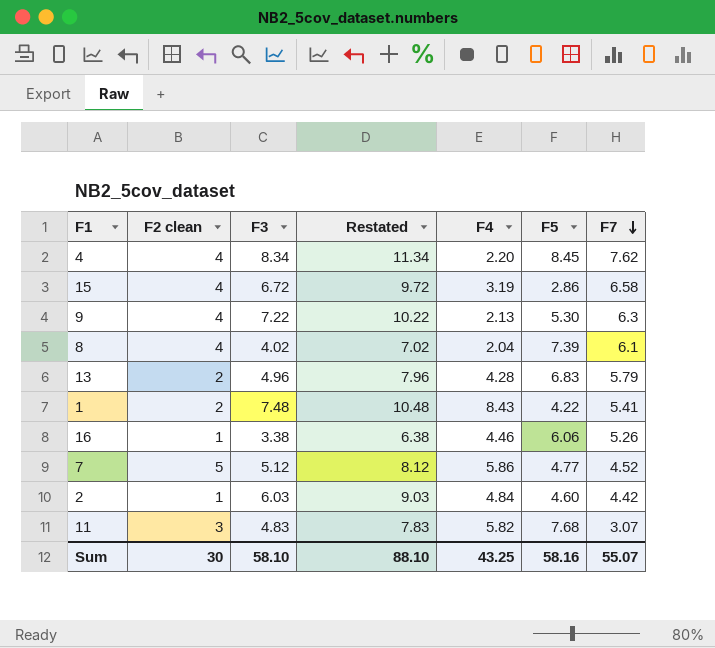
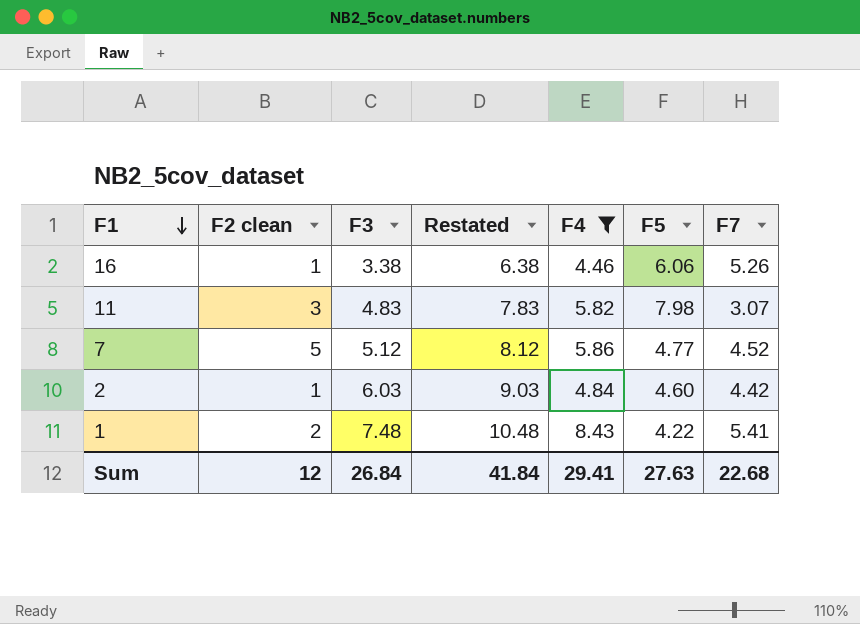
filter: none -> F4 >= 4.46
row order: F7 descending -> F1 descending
11 | F5: 7.68 -> 7.98
Sum | F2 clean: 30 -> 12
Sum | F3: 58.10 -> 26.84
Sum | Restated: 88.10 -> 41.84
Sum | F4: 43.25 -> 29.41
Sum | F5: 58.16 -> 27.63
Sum | F7: 55.07 -> 22.68

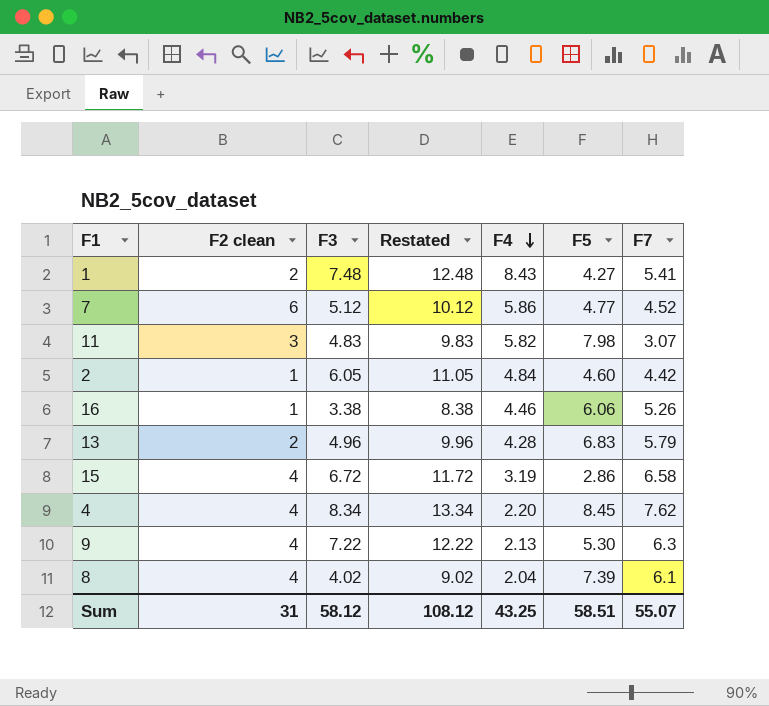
filter: F4 >= 4.46 -> none
row order: F1 descending -> F4 descending
column Restated | formula: [F3] + 3 -> [F3] + 5
1 | F5: 4.22 -> 4.27
7 | F2 clean: 5 -> 6
2 | F3: 6.03 -> 6.05
Sum | F2 clean: 12 -> 31
Sum | F3: 26.84 -> 58.12
Sum | Restated: 41.84 -> 108.12
Sum | F4: 29.41 -> 43.25
Sum | F5: 27.63 -> 58.51
Sum | F7: 22.68 -> 55.07

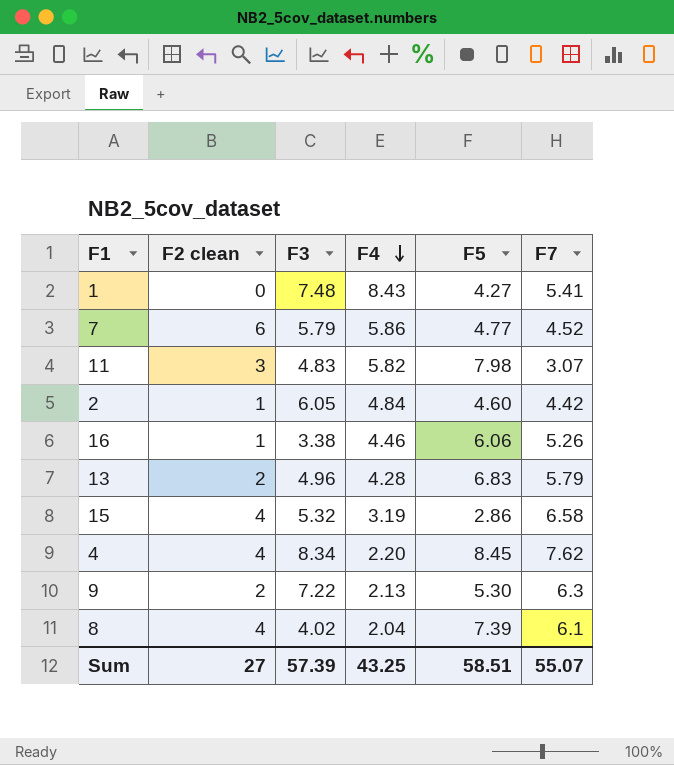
column Restated | formula: [F3] + 5 -> none
1 | F2 clean: 2 -> 0
7 | F3: 5.12 -> 5.79
15 | F3: 6.72 -> 5.32
9 | F2 clean: 4 -> 2
Sum | F2 clean: 31 -> 27
Sum | F3: 58.12 -> 57.39

